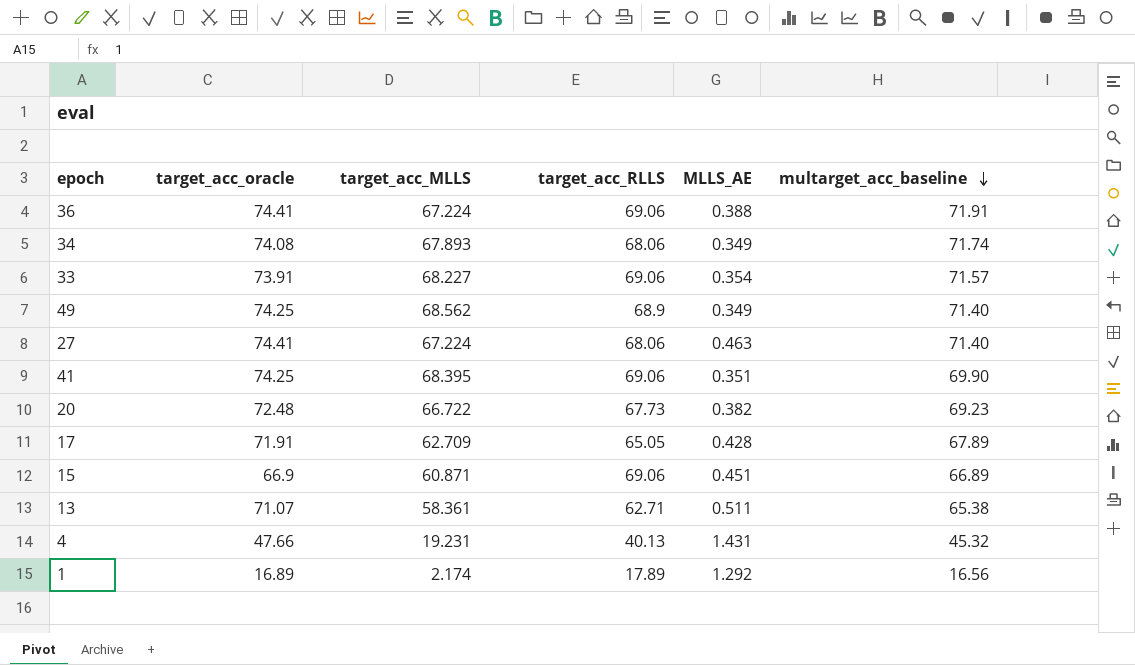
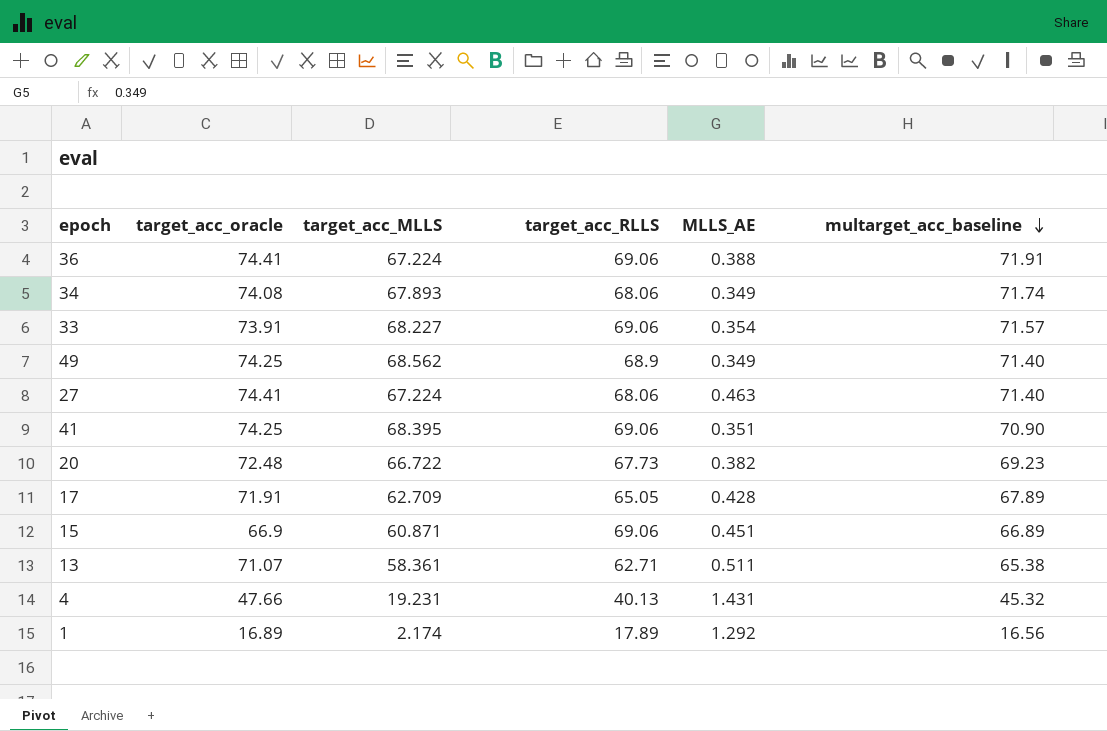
41 | multarget_acc_baseline: 69.90 -> 70.90

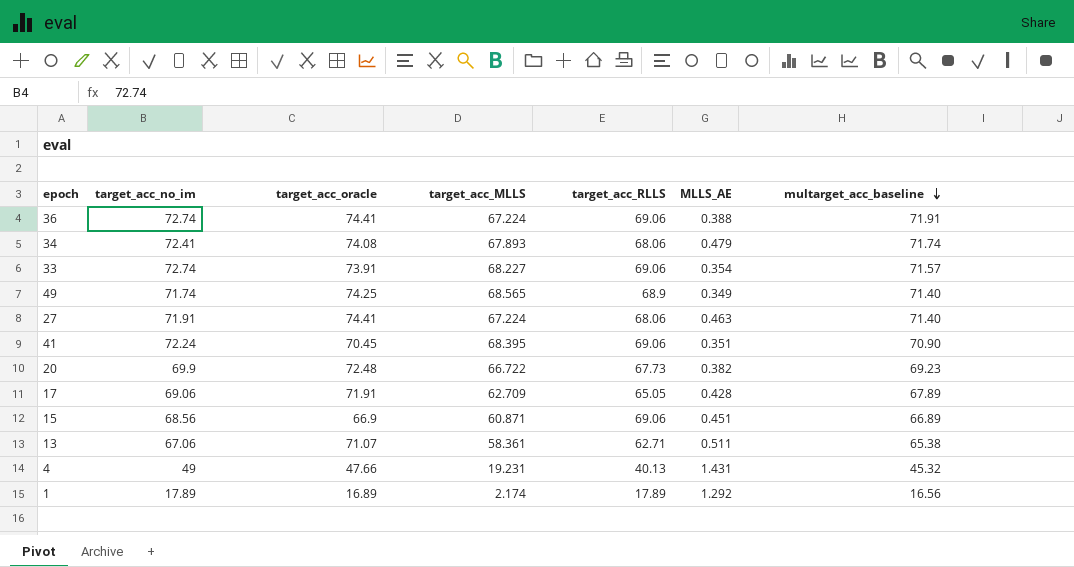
column target_acc_no_im | position: none -> 2
34 | MLLS_AE: 0.349 -> 0.479
49 | target_acc_MLLS: 68.562 -> 68.565
41 | target_acc_oracle: 74.25 -> 70.45

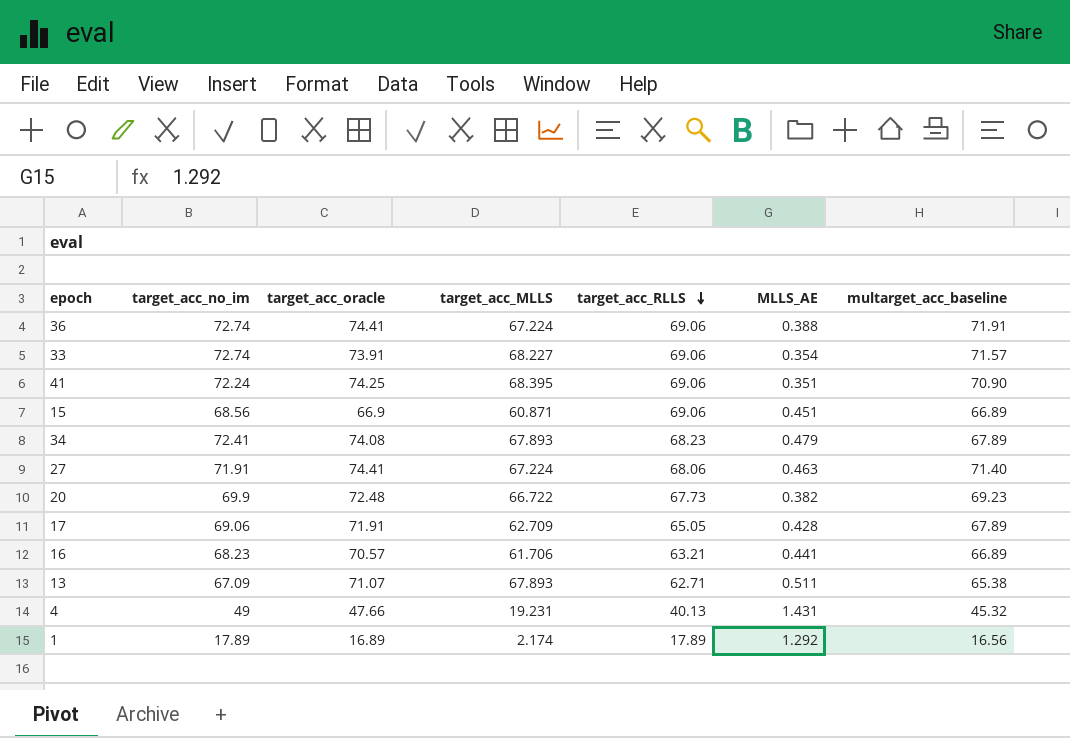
row order: multarget_acc_baseline descending -> target_acc_RLLS descending
row 49: 71.74 | 74.25 | 68.565 | 68.9 | 0.349 | 71.40 -> none
41 | target_acc_oracle: 70.45 -> 74.25
34 | target_acc_RLLS: 68.06 -> 68.23
34 | multarget_acc_baseline: 71.74 -> 67.89
row 16: none -> 68.23 | 70.57 | 61.706 | 63.21 | 0.441 | 66.89
13 | target_acc_no_im: 67.06 -> 67.09
13 | target_acc_MLLS: 58.361 -> 67.893

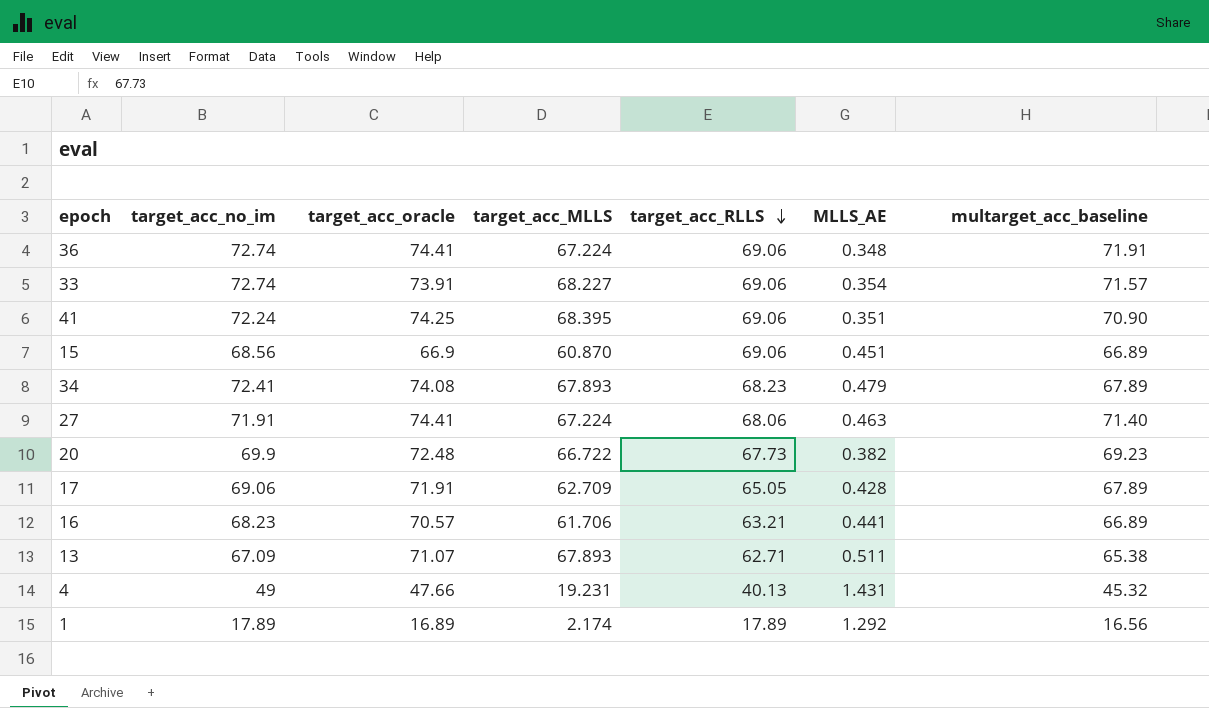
36 | MLLS_AE: 0.388 -> 0.348
15 | target_acc_MLLS: 60.871 -> 60.870

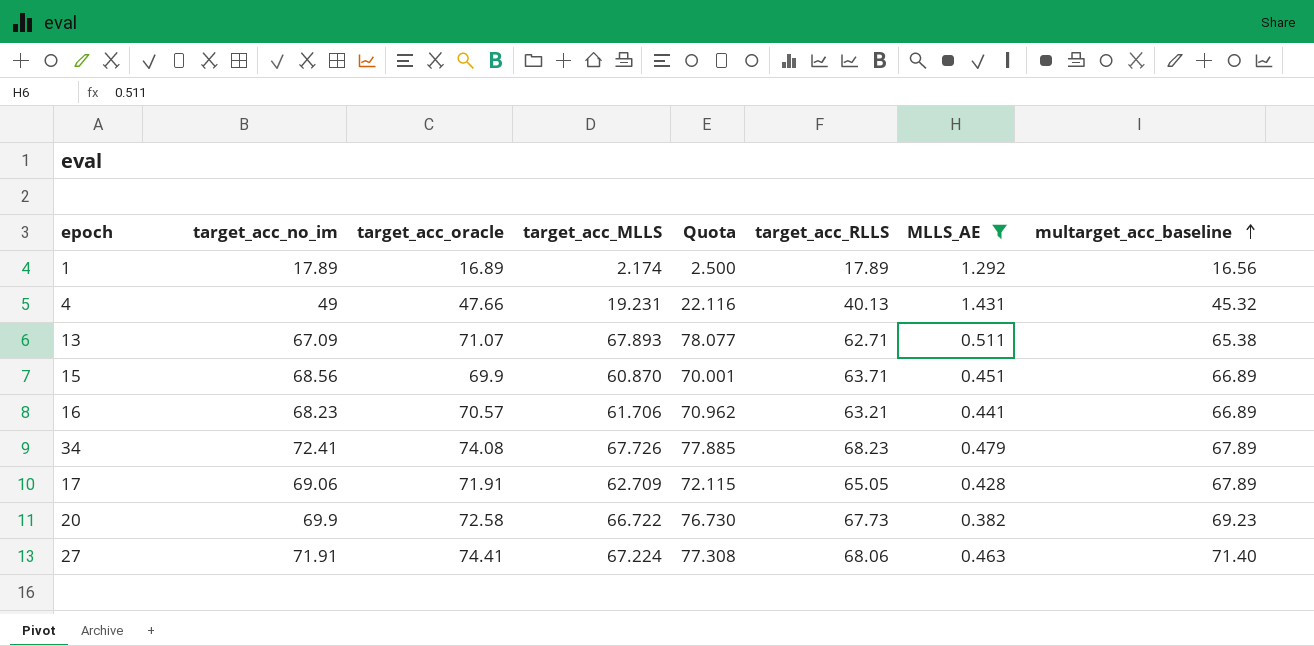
filter: none -> MLLS_AE >= 0.382
row order: target_acc_RLLS descending -> multarget_acc_baseline ascending
column Quota | formula: none -> [target_acc_MLLS] * 1.15
15 | target_acc_oracle: 66.9 -> 69.9
15 | target_acc_RLLS: 69.06 -> 63.71
34 | target_acc_MLLS: 67.893 -> 67.726
20 | target_acc_oracle: 72.48 -> 72.58

